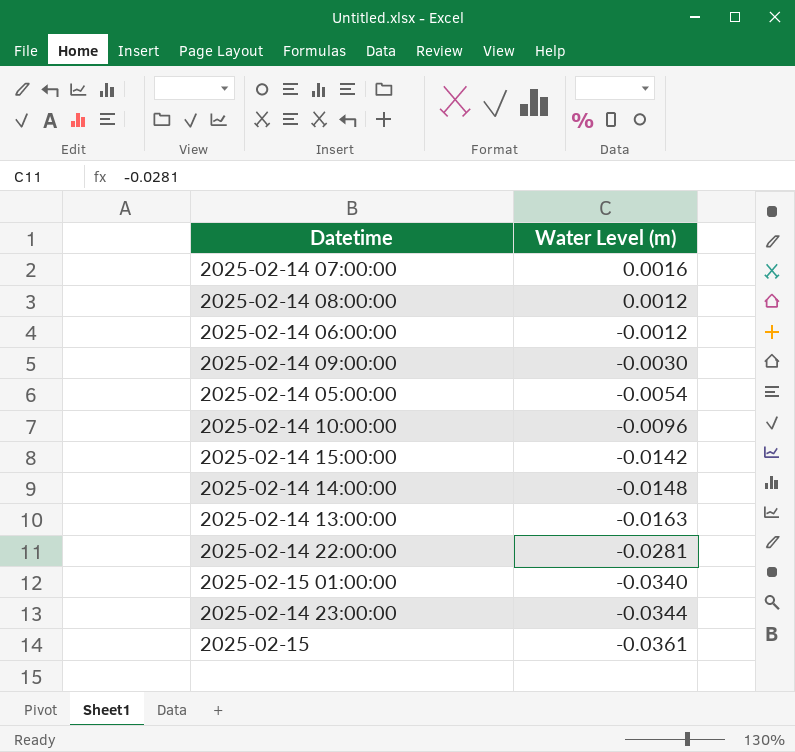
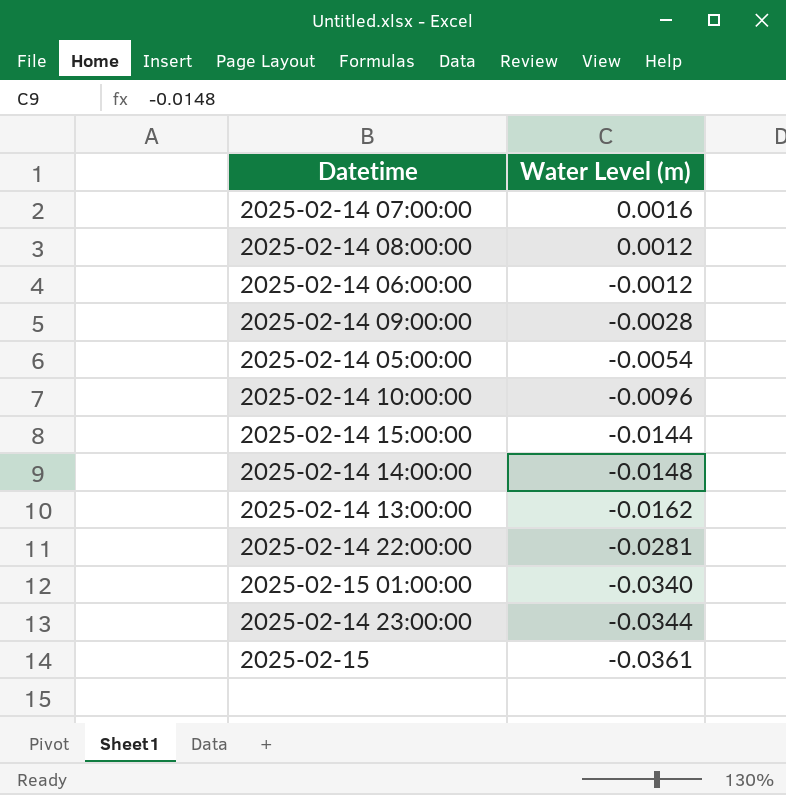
2025-02-14 09:00:00 | Water Level (m): -0.0030 -> -0.0028
2025-02-14 15:00:00 | Water Level (m): -0.0142 -> -0.0144
2025-02-14 13:00:00 | Water Level (m): -0.0163 -> -0.0162

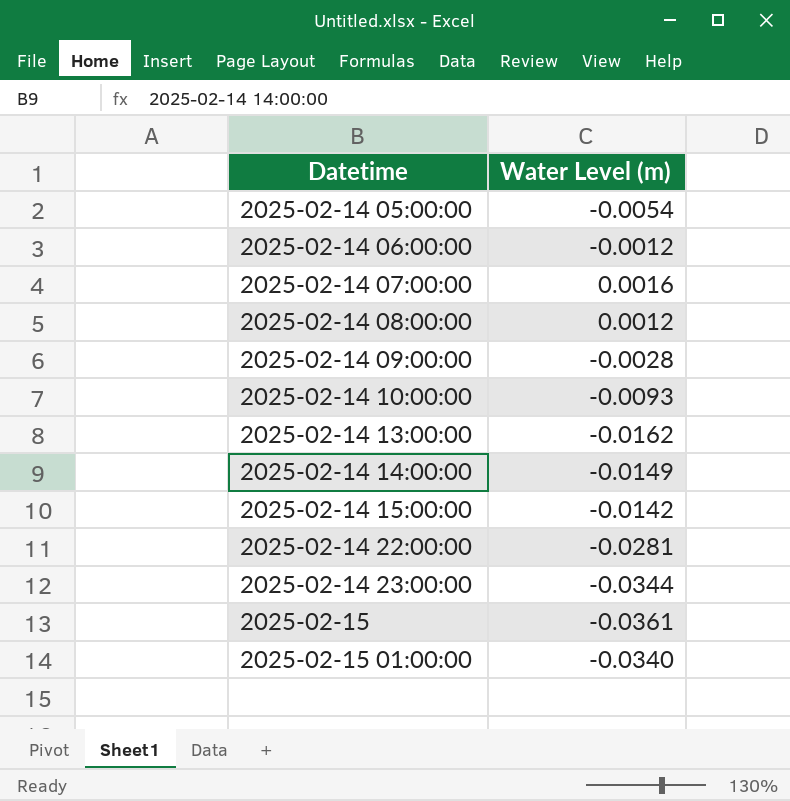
row order: Water Level (m) descending -> Datetime ascending
2025-02-14 10:00:00 | Water Level (m): -0.0096 -> -0.0093
2025-02-14 14:00:00 | Water Level (m): -0.0148 -> -0.0149
2025-02-14 15:00:00 | Water Level (m): -0.0144 -> -0.0142

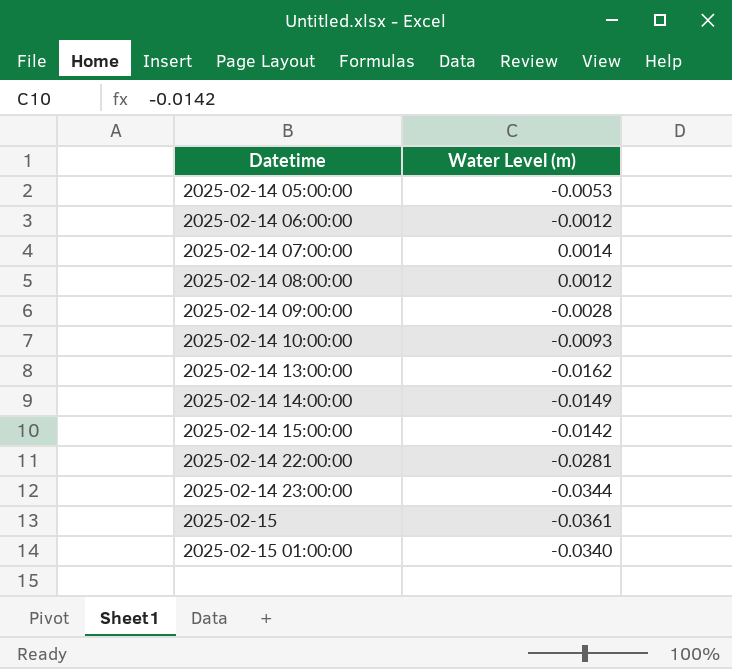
2025-02-14 05:00:00 | Water Level (m): -0.0054 -> -0.0053
2025-02-14 07:00:00 | Water Level (m): 0.0016 -> 0.0014

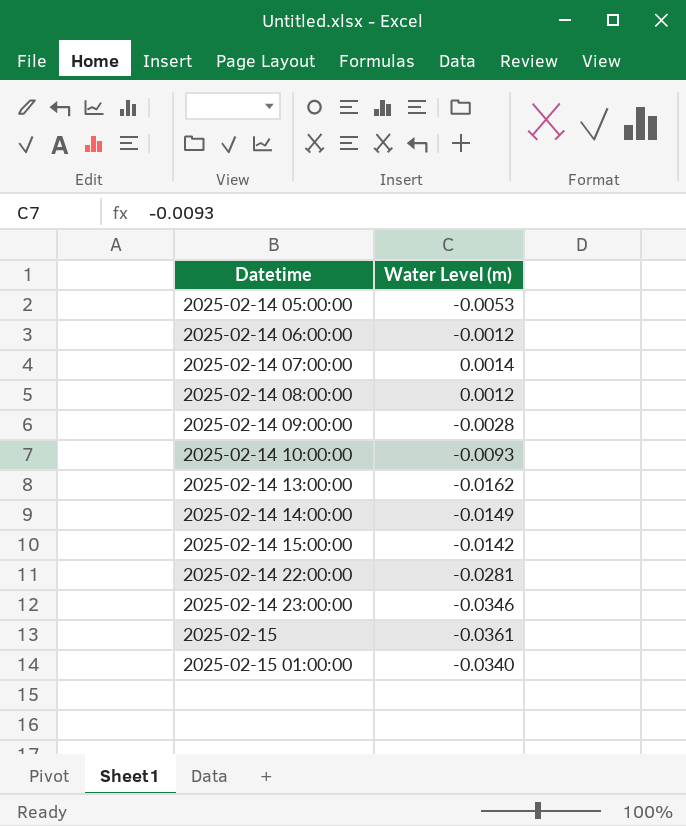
2025-02-14 23:00:00 | Water Level (m): -0.0344 -> -0.0346

